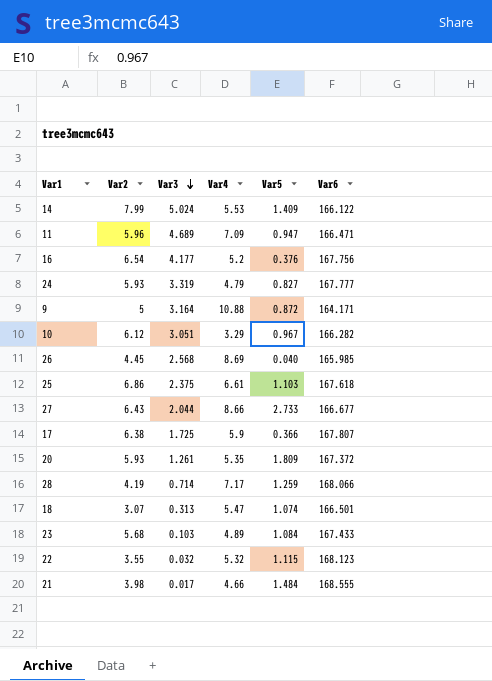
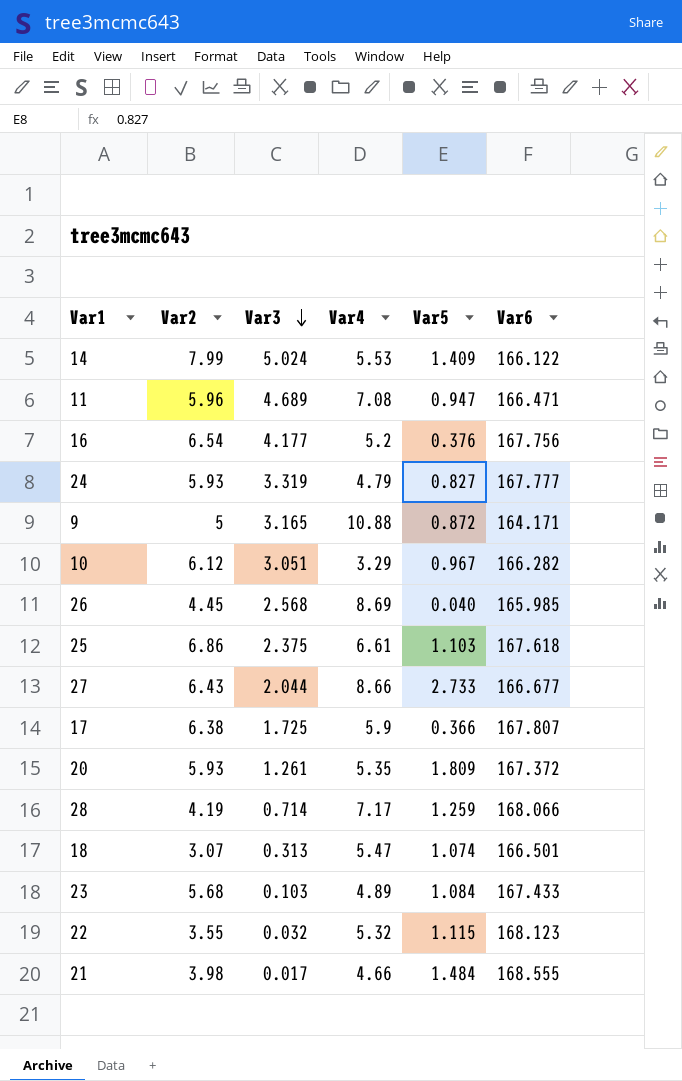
11 | Var4: 7.09 -> 7.08
9 | Var3: 3.164 -> 3.165

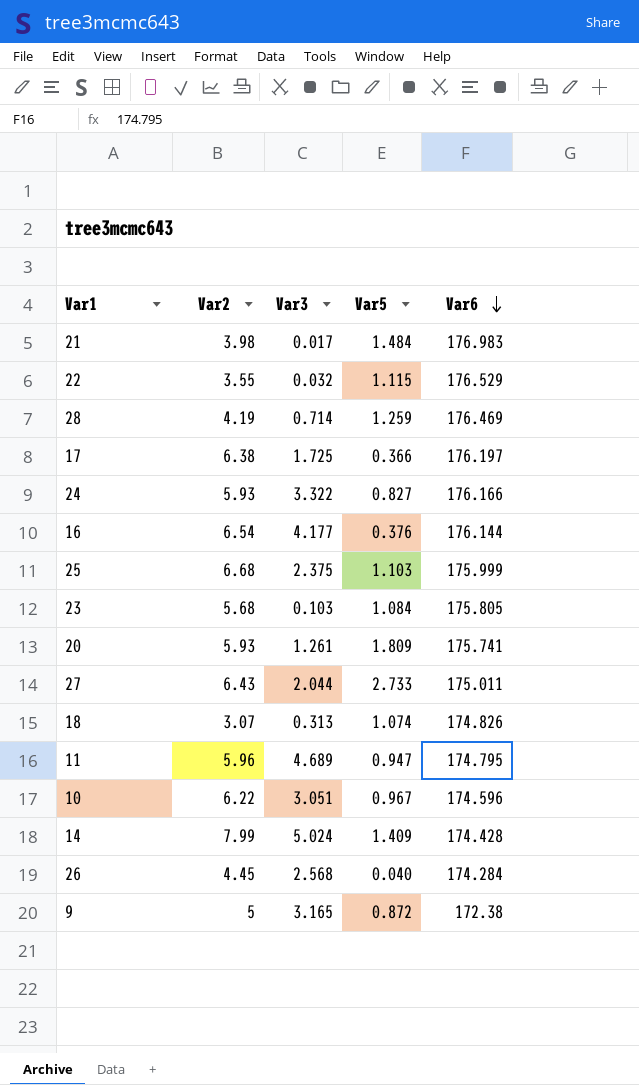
row order: Var3 descending -> Var6 descending
column Var4 | position: 4 -> none
21 | Var6: 168.555 -> 176.983
22 | Var6: 168.123 -> 176.529
28 | Var6: 168.066 -> 176.469
17 | Var6: 167.807 -> 176.197
24 | Var3: 3.319 -> 3.322
24 | Var6: 167.777 -> 176.166
16 | Var6: 167.756 -> 176.144
25 | Var2: 6.86 -> 6.68
25 | Var6: 167.618 -> 175.999
23 | Var6: 167.433 -> 175.805
20 | Var6: 167.372 -> 175.741
27 | Var6: 166.677 -> 175.011
18 | Var6: 166.501 -> 174.826
11 | Var6: 166.471 -> 174.795
10 | Var2: 6.12 -> 6.22
10 | Var6: 166.282 -> 174.596
14 | Var6: 166.122 -> 174.428
26 | Var6: 165.985 -> 174.284
9 | Var6: 164.171 -> 172.38

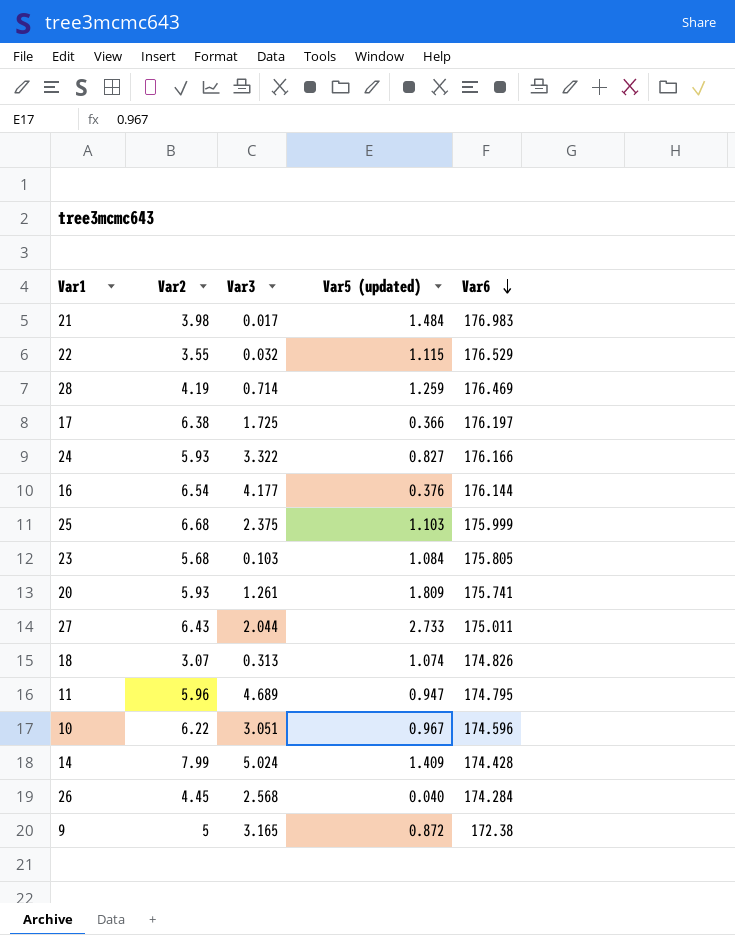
column name: Var5 -> Var5 (updated)

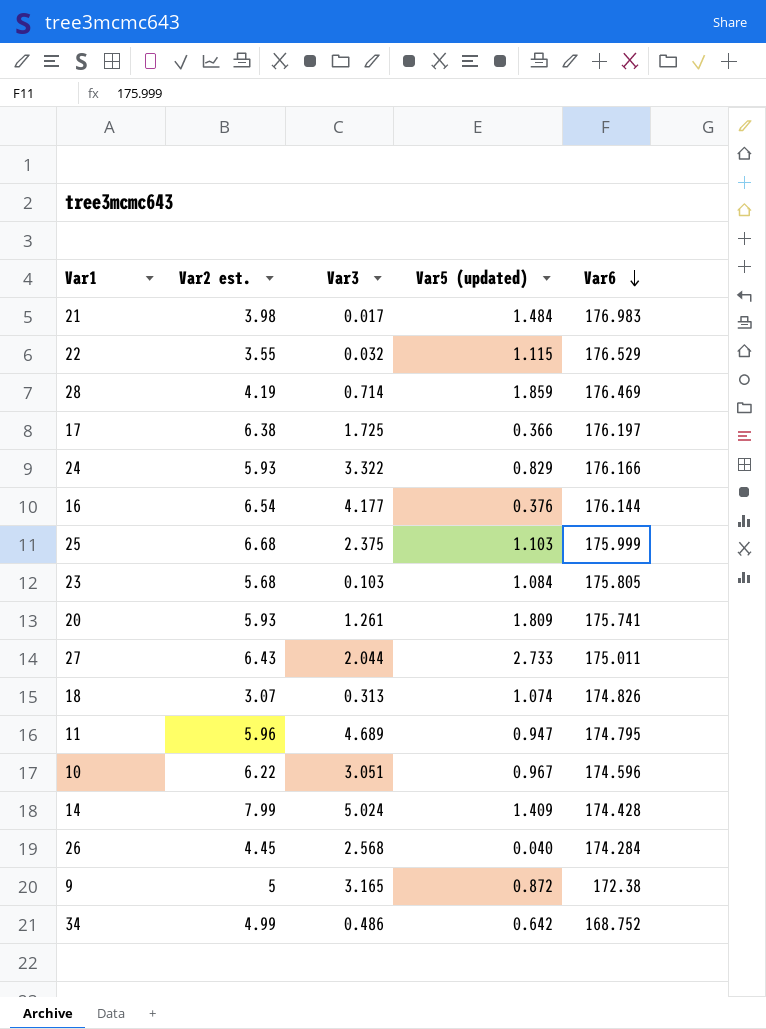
column name: Var2 -> Var2 est.
28 | Var5 (updated): 1.259 -> 1.859
24 | Var5 (updated): 0.827 -> 0.829
row 34: none -> 4.99 | 0.486 | 0.642 | 168.752

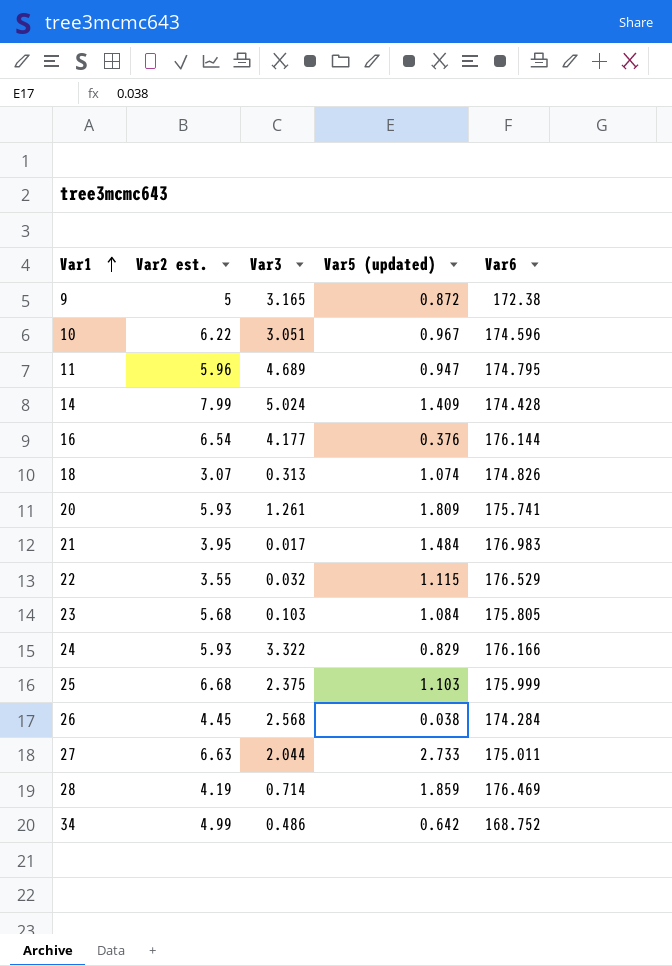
row order: Var6 descending -> Var1 ascending
row 17: 6.38 | 1.725 | 0.366 | 176.197 -> none
21 | Var2 est.: 3.98 -> 3.95
26 | Var5 (updated): 0.040 -> 0.038
27 | Var2 est.: 6.43 -> 6.63

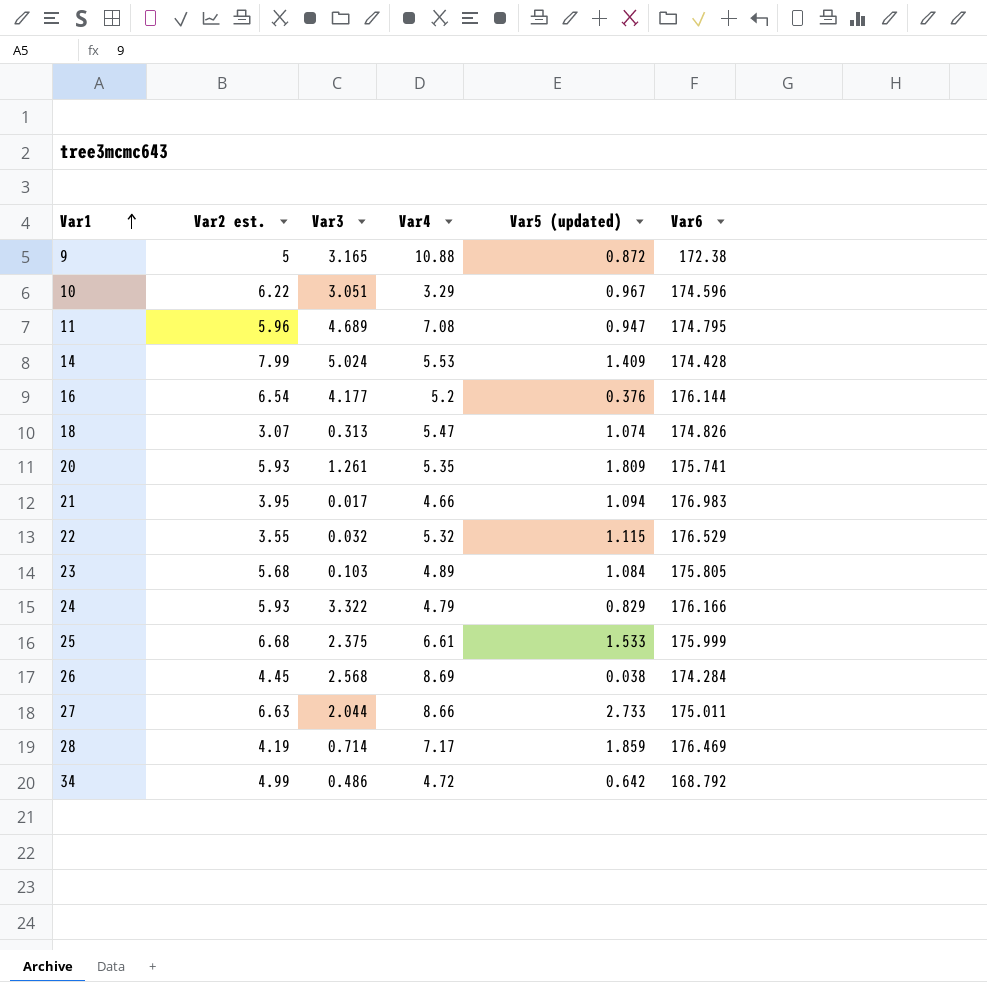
column Var4 | position: none -> 4
21 | Var5 (updated): 1.484 -> 1.094
25 | Var5 (updated): 1.103 -> 1.533
34 | Var6: 168.752 -> 168.792

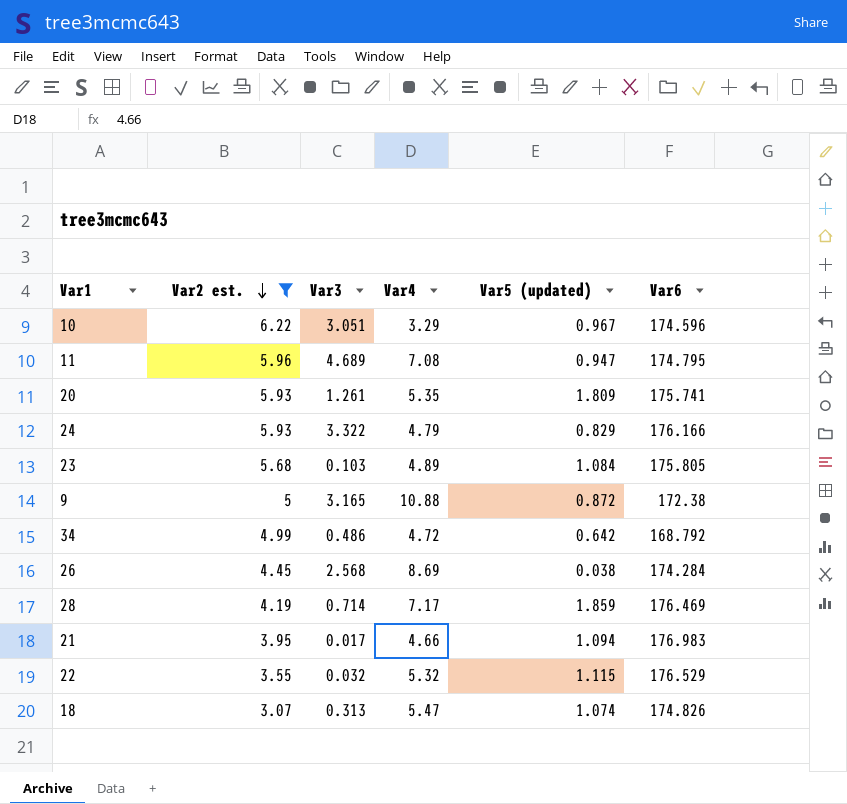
filter: none -> Var2 est. <= 6.22
row order: Var1 ascending -> Var2 est. descending

